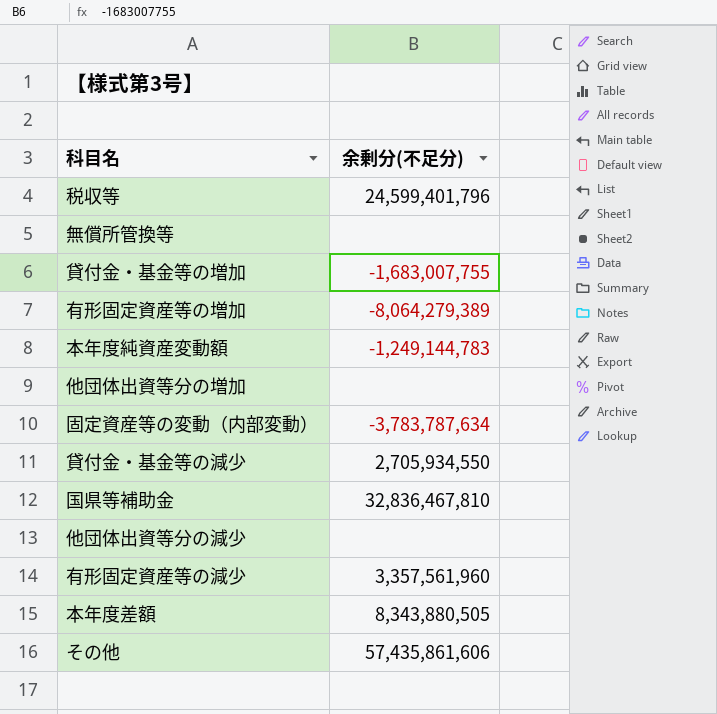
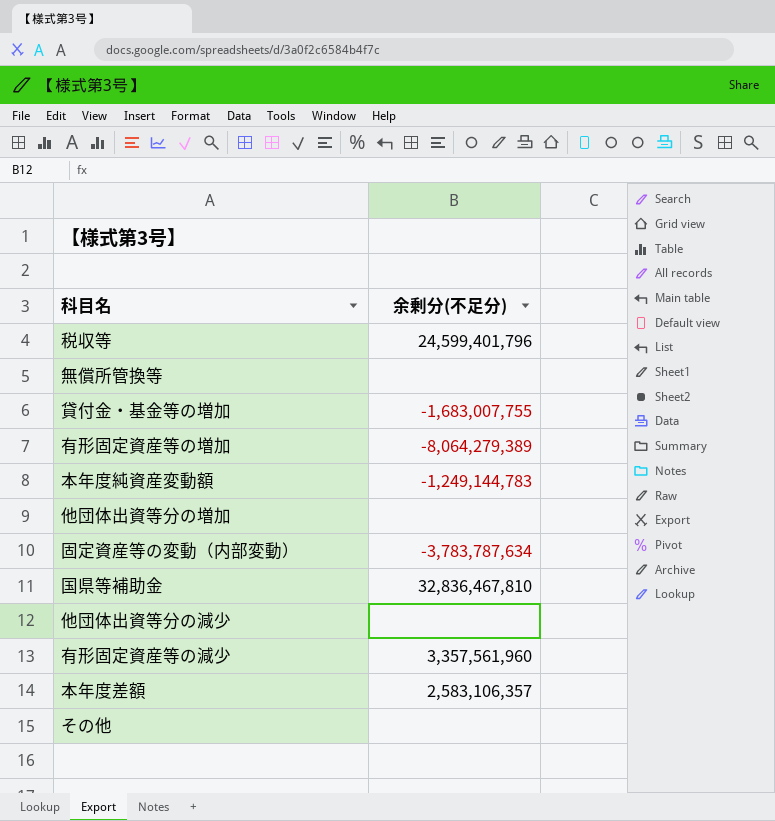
row 貸付金・基金等の減少: 2,705,934,550 -> none
本年度差額 | 余剰分(不足分): 8,343,880,505 -> 2,583,106,357
その他 | 余剰分(不足分): 57,435,861,606 -> none

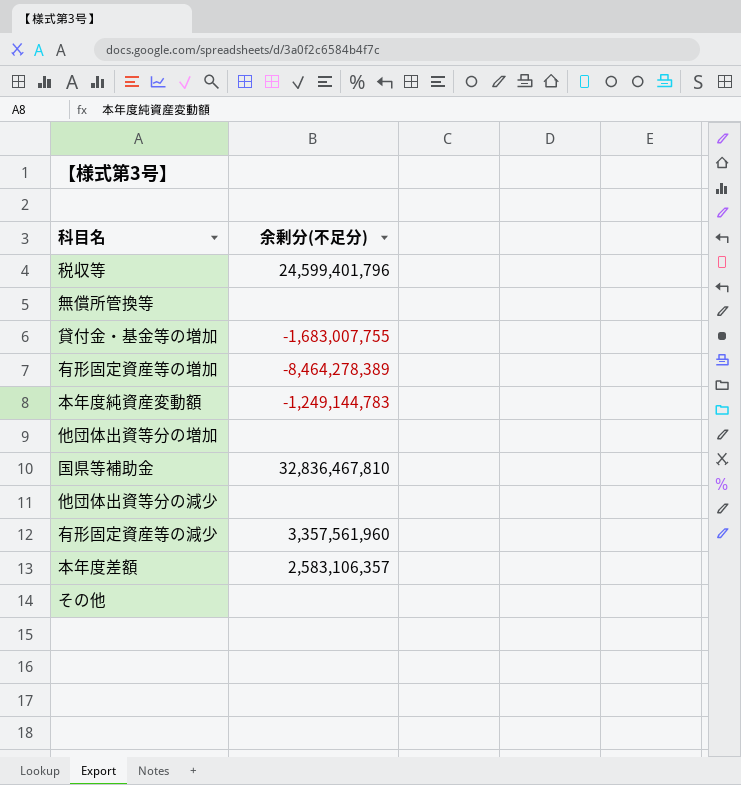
row 固定資産等の変動（内部変動）: -3,783,787,634 -> none
有形固定資産等の増加 | 余剰分(不足分): -8,064,279,389 -> -8,464,278,389

